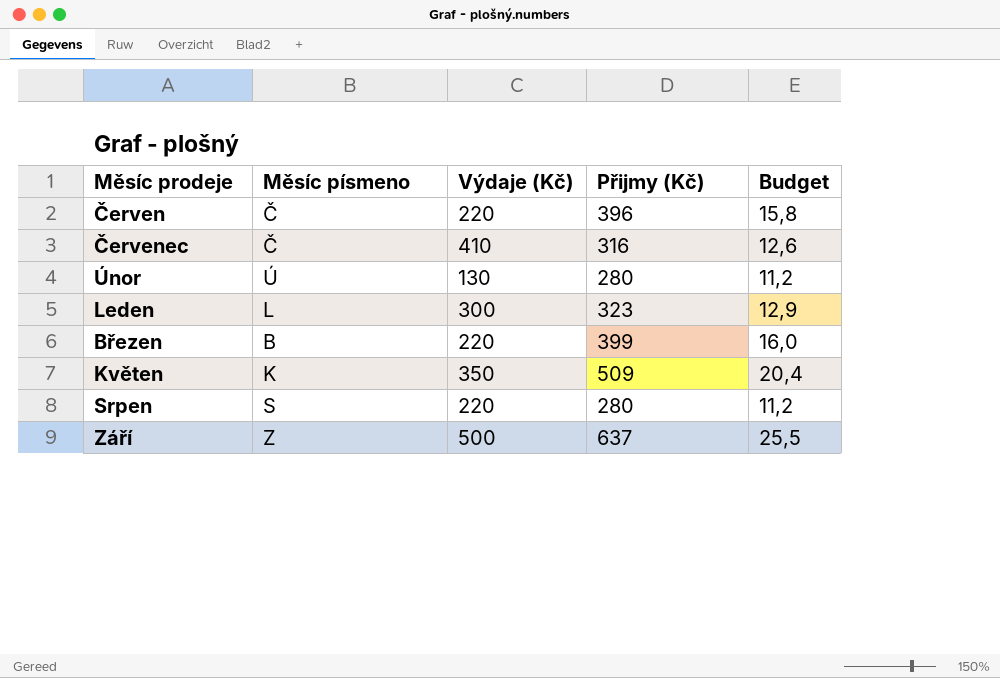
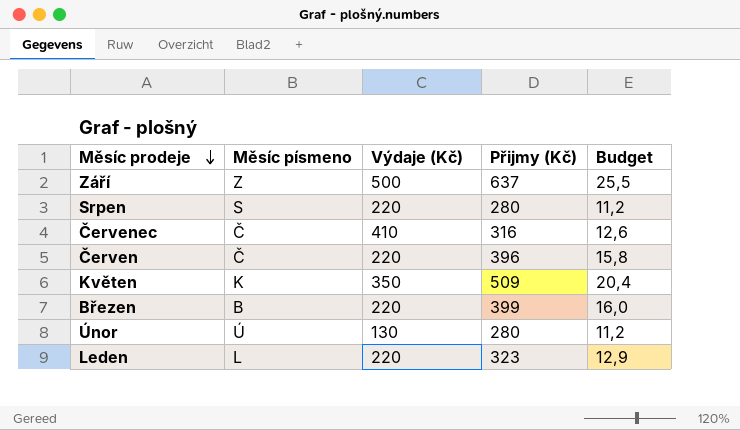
row order: none -> Měsíc prodeje descending
Leden | Výdaje (Kč): 300 -> 220

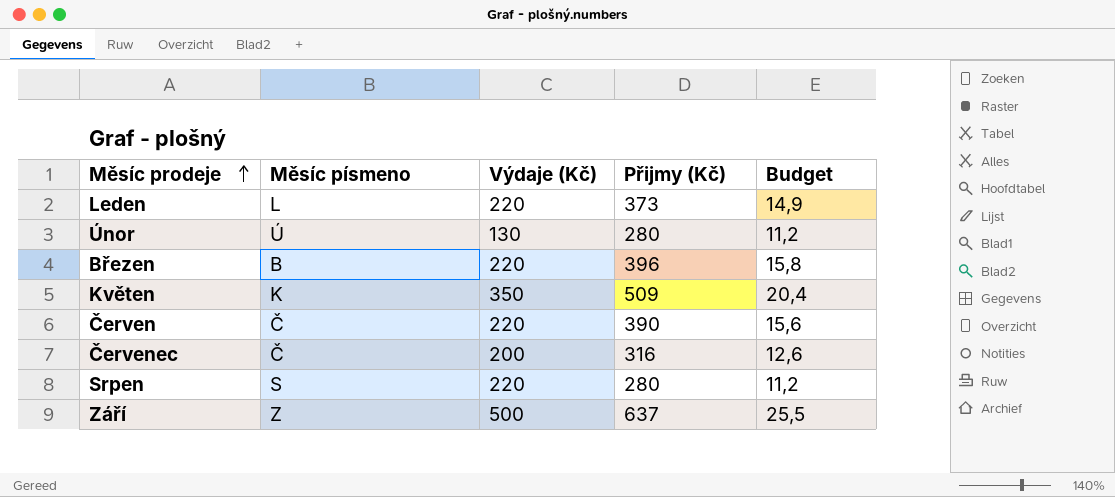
row order: Měsíc prodeje descending -> Měsíc prodeje ascending
Leden | Přijmy (Kč): 323 -> 373
Leden | Budget: 12,9 -> 14,9
Březen | Přijmy (Kč): 399 -> 396
Březen | Budget: 16,0 -> 15,8
Červen | Přijmy (Kč): 396 -> 390
Červen | Budget: 15,8 -> 15,6
Červenec | Výdaje (Kč): 410 -> 200

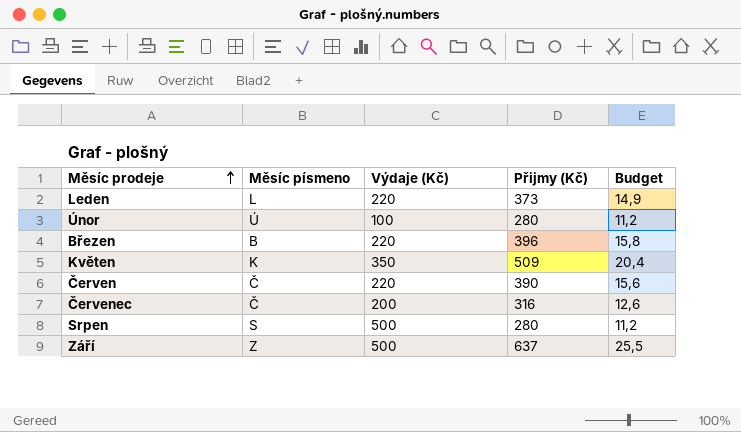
Únor | Výdaje (Kč): 130 -> 100
Srpen | Výdaje (Kč): 220 -> 500

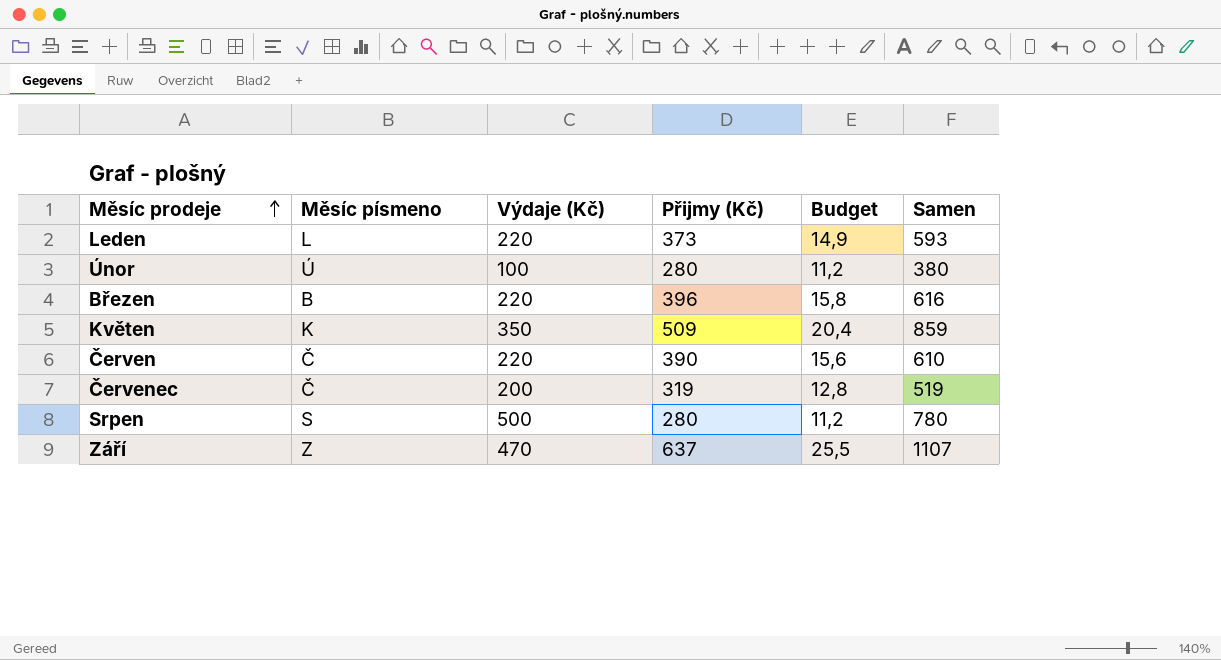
column Samen | formula: none -> [Výdaje (Kč)] + [Přijmy (Kč)]
Červenec | Přijmy (Kč): 316 -> 319
Červenec | Budget: 12,6 -> 12,8
Září | Výdaje (Kč): 500 -> 470

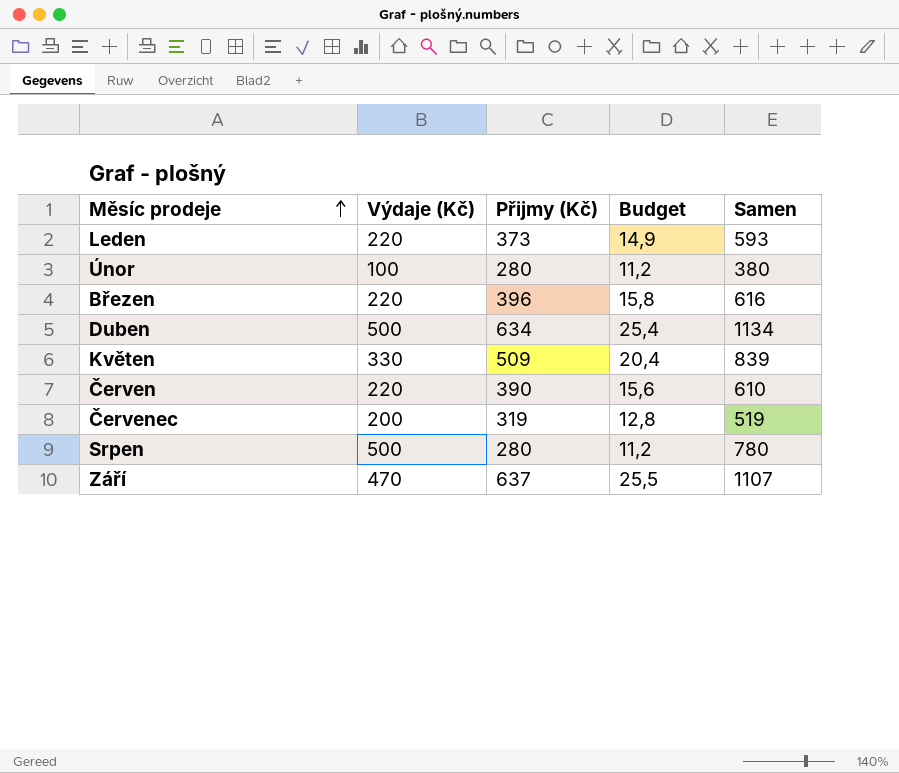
column Měsíc písmeno | position: 2 -> none
row Duben: none -> 500 | 634 | 25,4 | 1134
Květen | Výdaje (Kč): 350 -> 330
Květen | Samen: 859 -> 839

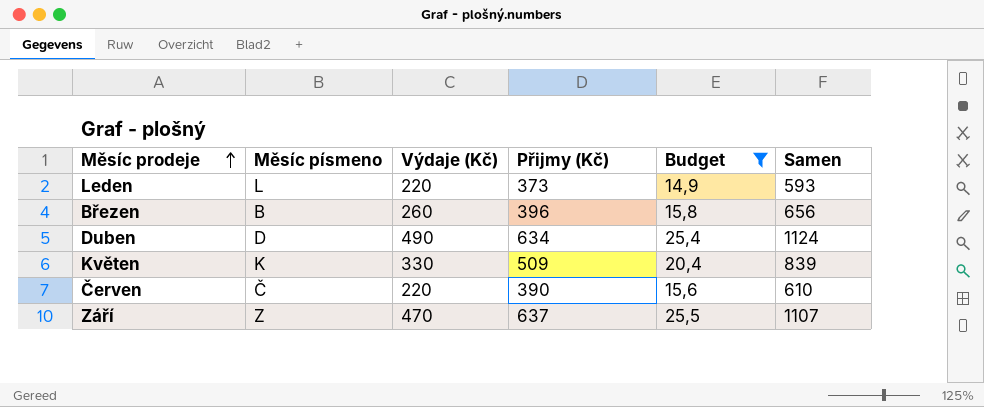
filter: none -> Budget >= 14,9
column Měsíc písmeno | position: none -> 2
Březen | Výdaje (Kč): 220 -> 260
Březen | Samen: 616 -> 656
Duben | Výdaje (Kč): 500 -> 490
Duben | Samen: 1134 -> 1124

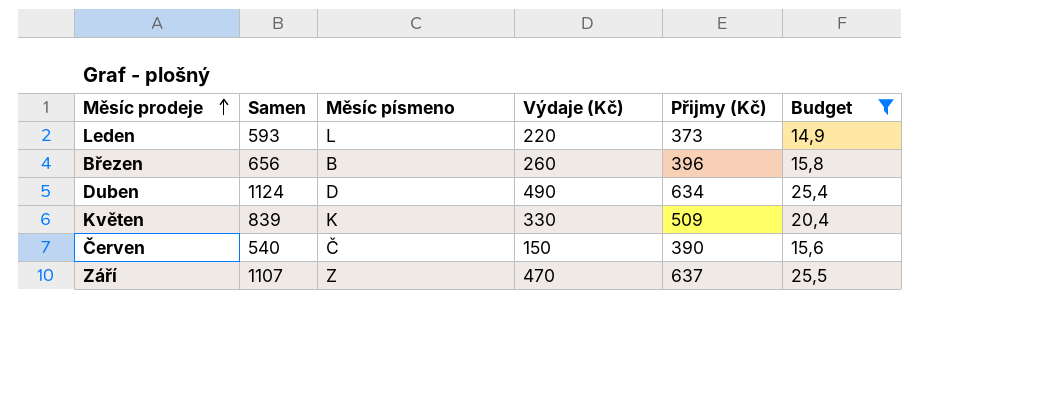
column Samen | position: 6 -> 2
Červen | Samen: 610 -> 540
Červen | Výdaje (Kč): 220 -> 150

